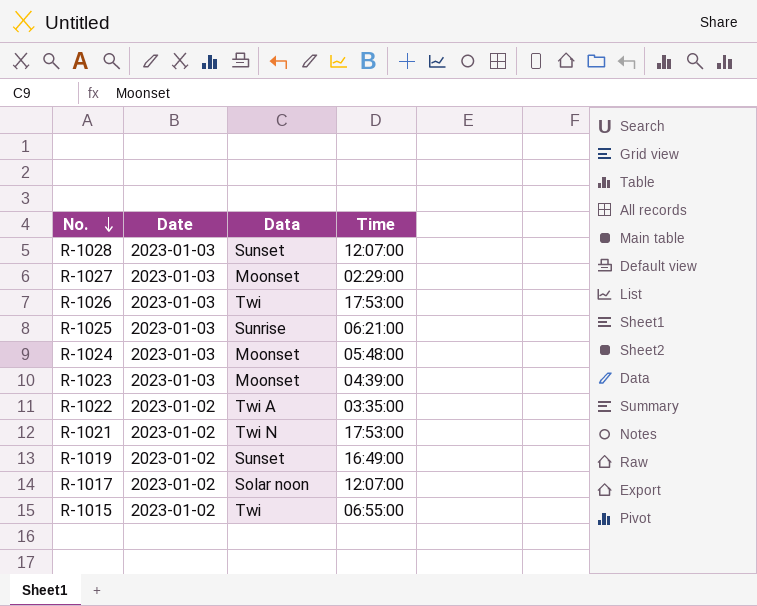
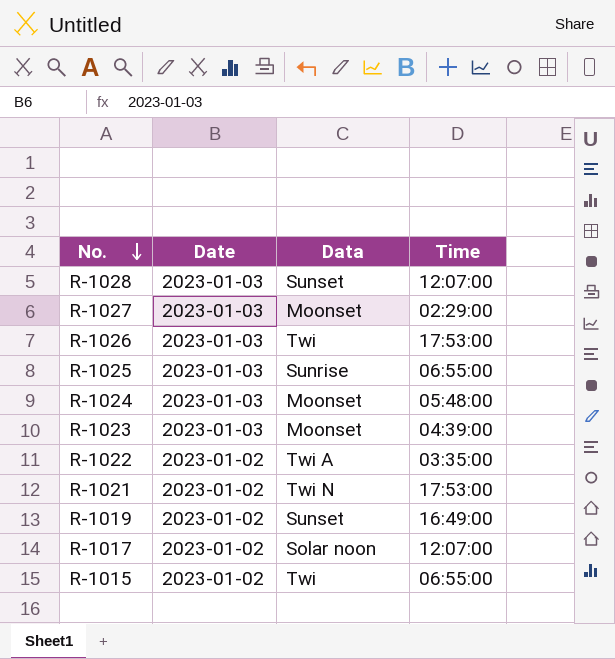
R-1025 | Time: 06:21:00 -> 06:55:00

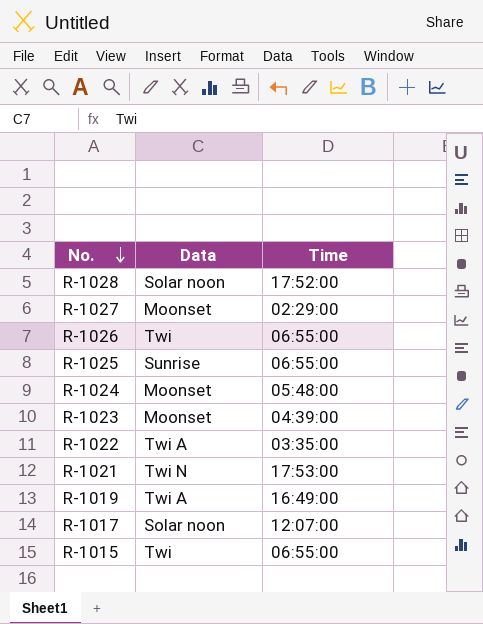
column Date | position: 2 -> none
R-1028 | Data: Sunset -> Solar noon
R-1028 | Time: 12:07:00 -> 17:52:00
R-1026 | Time: 17:53:00 -> 06:55:00
R-1019 | Data: Sunset -> Twi A

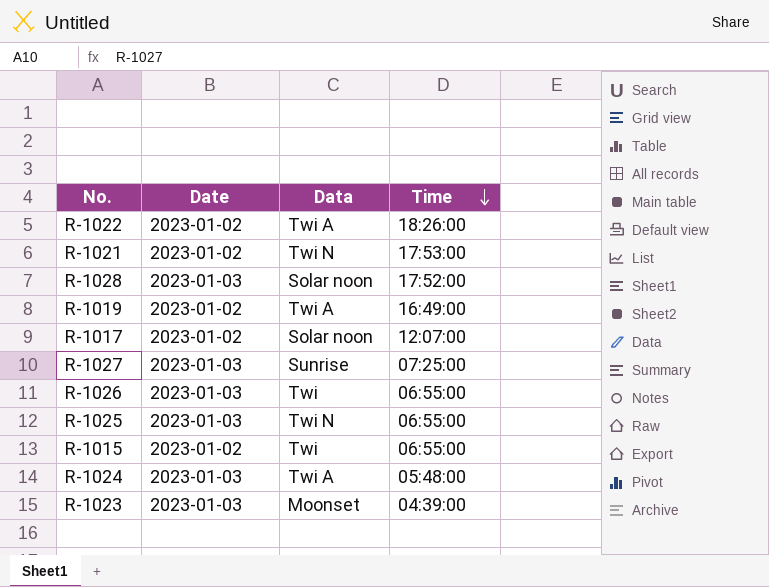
row order: No. descending -> Time descending
column Date | position: none -> 2
R-1022 | Time: 03:35:00 -> 18:26:00
R-1027 | Data: Moonset -> Sunrise
R-1027 | Time: 02:29:00 -> 07:25:00
R-1025 | Data: Sunrise -> Twi N
R-1024 | Data: Moonset -> Twi A

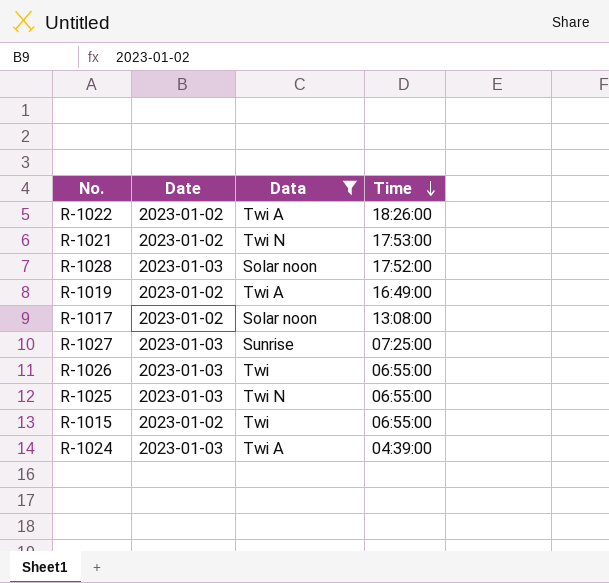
filter: none -> Data != Moonset
R-1017 | Time: 12:07:00 -> 13:08:00
R-1024 | Time: 05:48:00 -> 04:39:00

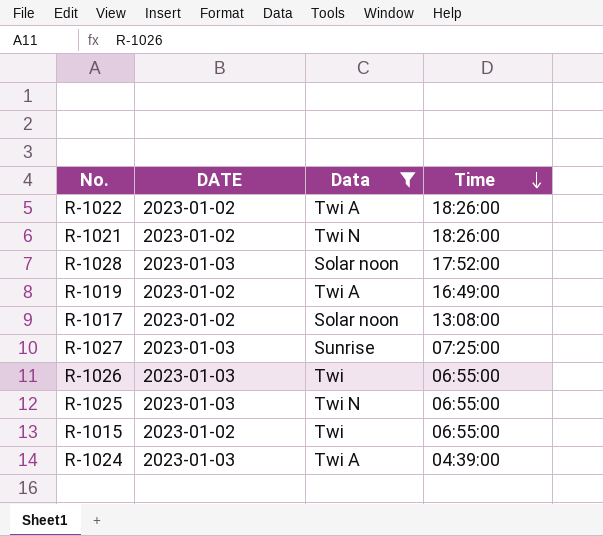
column name: Date -> DATE
R-1021 | Time: 17:53:00 -> 18:26:00

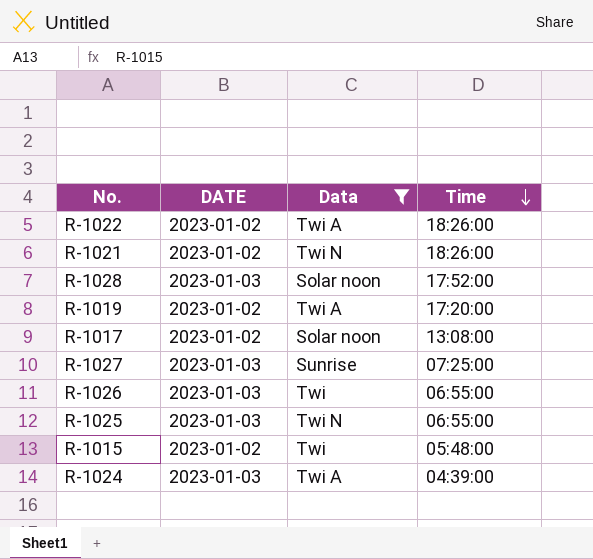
R-1019 | Time: 16:49:00 -> 17:20:00
R-1015 | Time: 06:55:00 -> 05:48:00

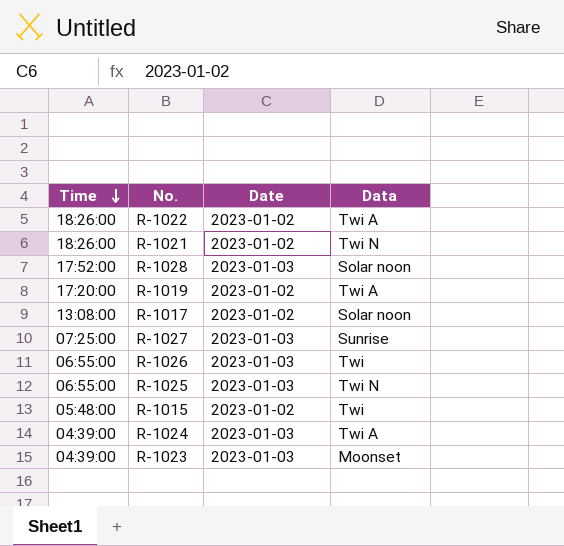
filter: Data != Moonset -> none
column Time | position: 4 -> 1
column name: DATE -> Date

